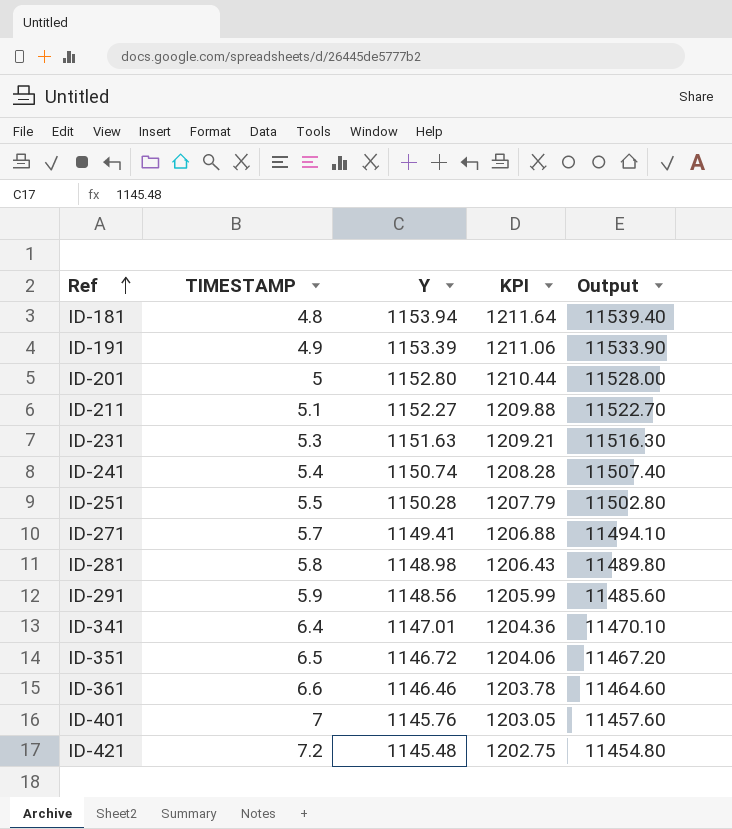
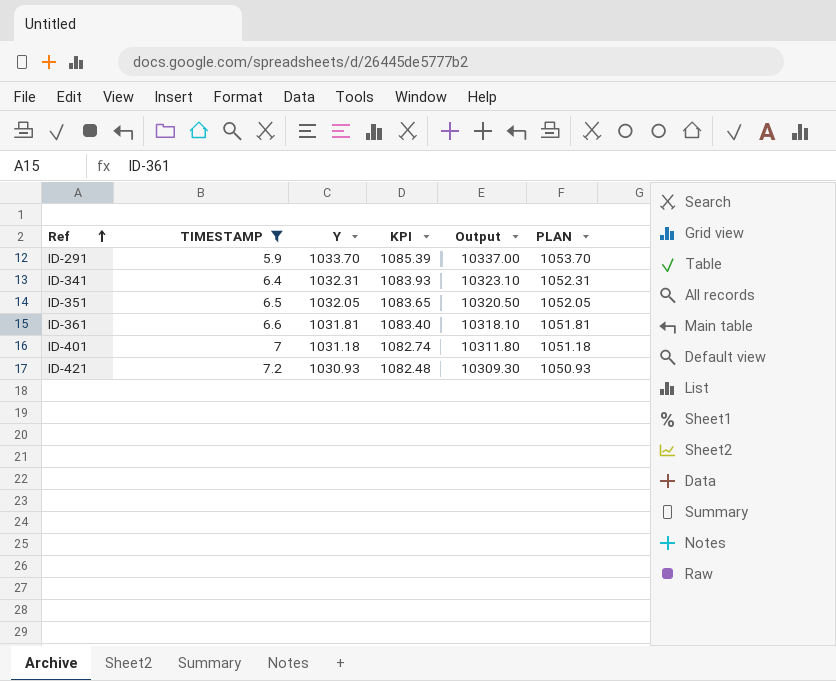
filter: none -> TIMESTAMP >= 5.9
column PLAN | formula: none -> [Y] + 20
ID-291 | Y: 1148.56 -> 1033.70
ID-291 | KPI: 1205.99 -> 1085.39
ID-291 | Output: 11485.60 -> 10337.00
ID-341 | Y: 1147.01 -> 1032.31
ID-341 | KPI: 1204.36 -> 1083.93
ID-341 | Output: 11470.10 -> 10323.10
ID-351 | Y: 1146.72 -> 1032.05
ID-351 | KPI: 1204.06 -> 1083.65
ID-351 | Output: 11467.20 -> 10320.50
ID-361 | Y: 1146.46 -> 1031.81
ID-361 | KPI: 1203.78 -> 1083.40
ID-361 | Output: 11464.60 -> 10318.10
ID-401 | Y: 1145.76 -> 1031.18
ID-401 | KPI: 1203.05 -> 1082.74
ID-401 | Output: 11457.60 -> 10311.80
ID-421 | Y: 1145.48 -> 1030.93
ID-421 | KPI: 1202.75 -> 1082.48
ID-421 | Output: 11454.80 -> 10309.30

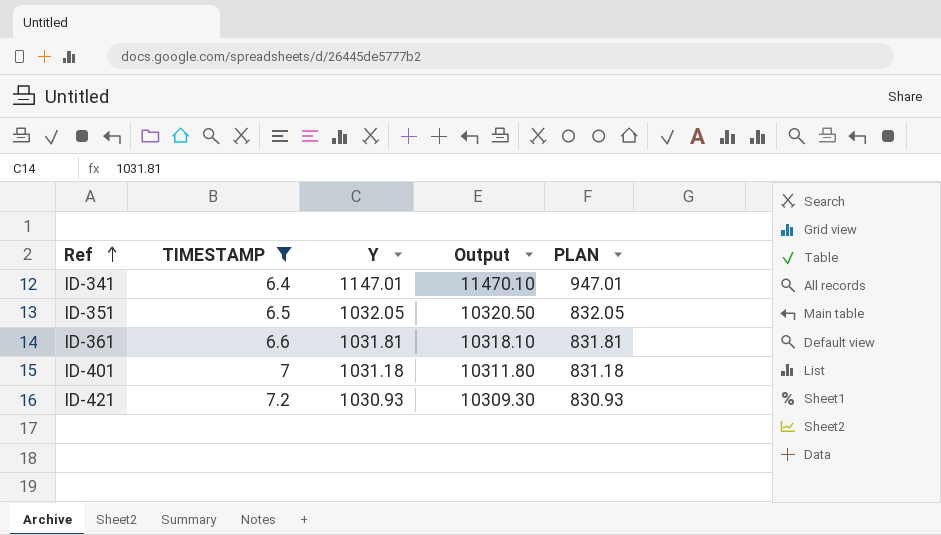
column KPI | formula: [Y] * 1.05 -> none
column PLAN | formula: [Y] + 20 -> [Y] - 200
row ID-291: 5.9 | 1033.70 | 1085.39 | 10337.00 | 1053.70 -> none
ID-341 | Y: 1032.31 -> 1147.01
ID-341 | Output: 10323.10 -> 11470.10

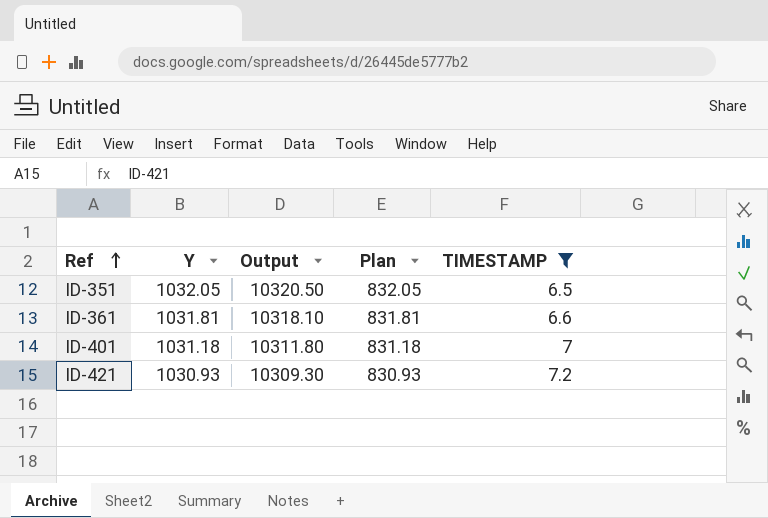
column name: PLAN -> Plan
column TIMESTAMP | position: 2 -> 5
row ID-341: 6.4 | 1147.01 | 11470.10 | 947.01 -> none

